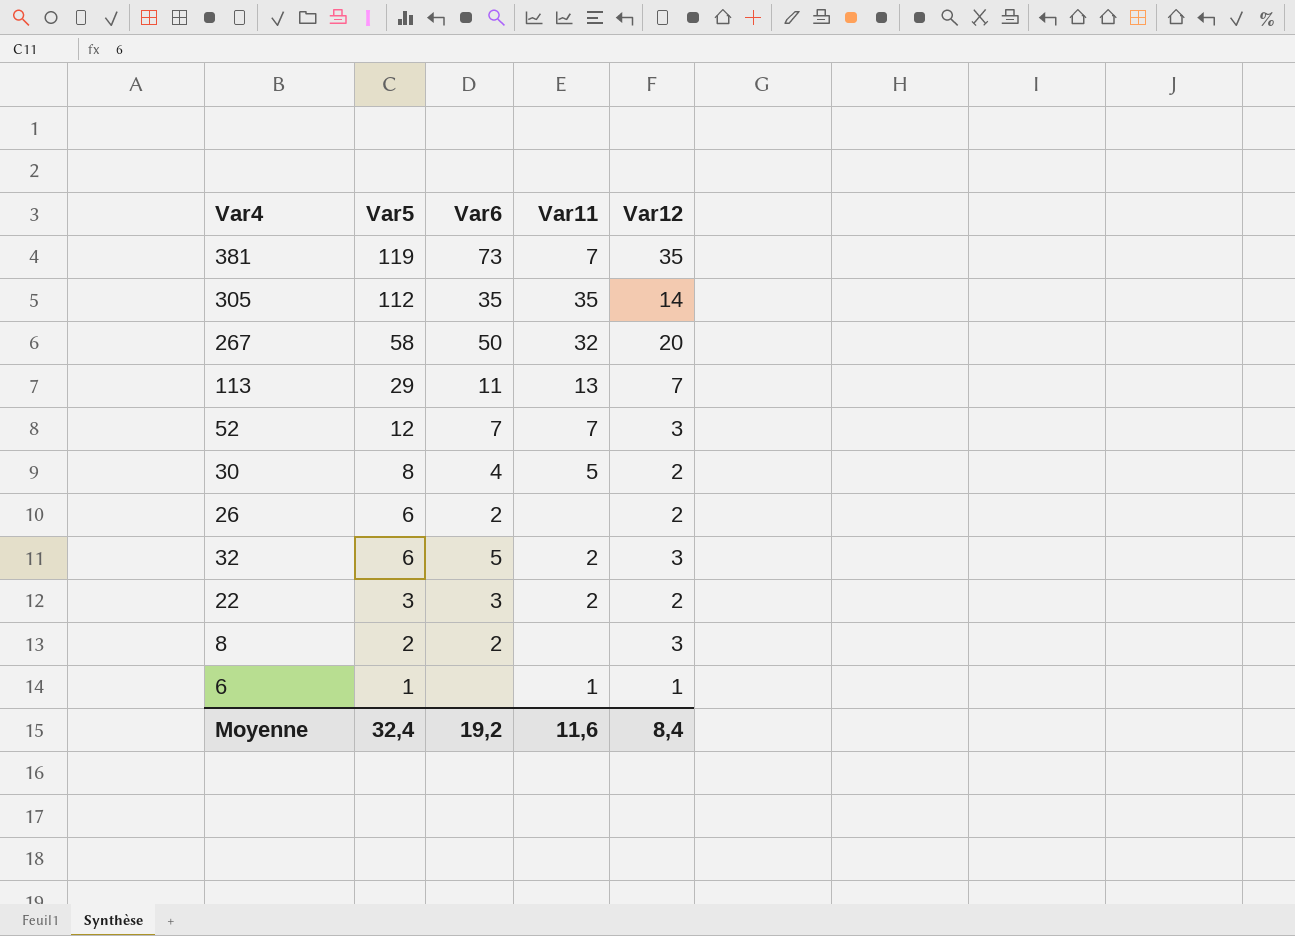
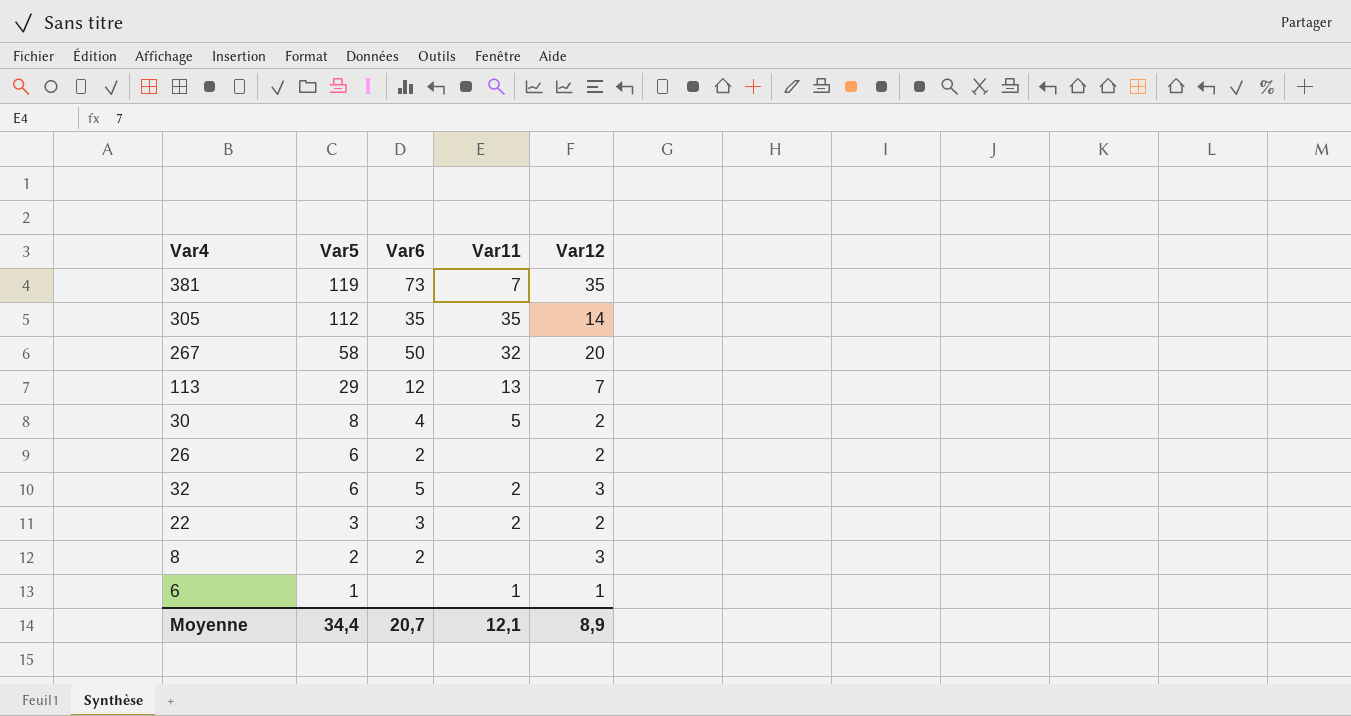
row 52: 12 | 7 | 7 | 3 -> none
113 | Var6: 11 -> 12
Moyenne | Var5: 32,4 -> 34,4
Moyenne | Var6: 19,2 -> 20,7
Moyenne | Var11: 11,6 -> 12,1
Moyenne | Var12: 8,4 -> 8,9

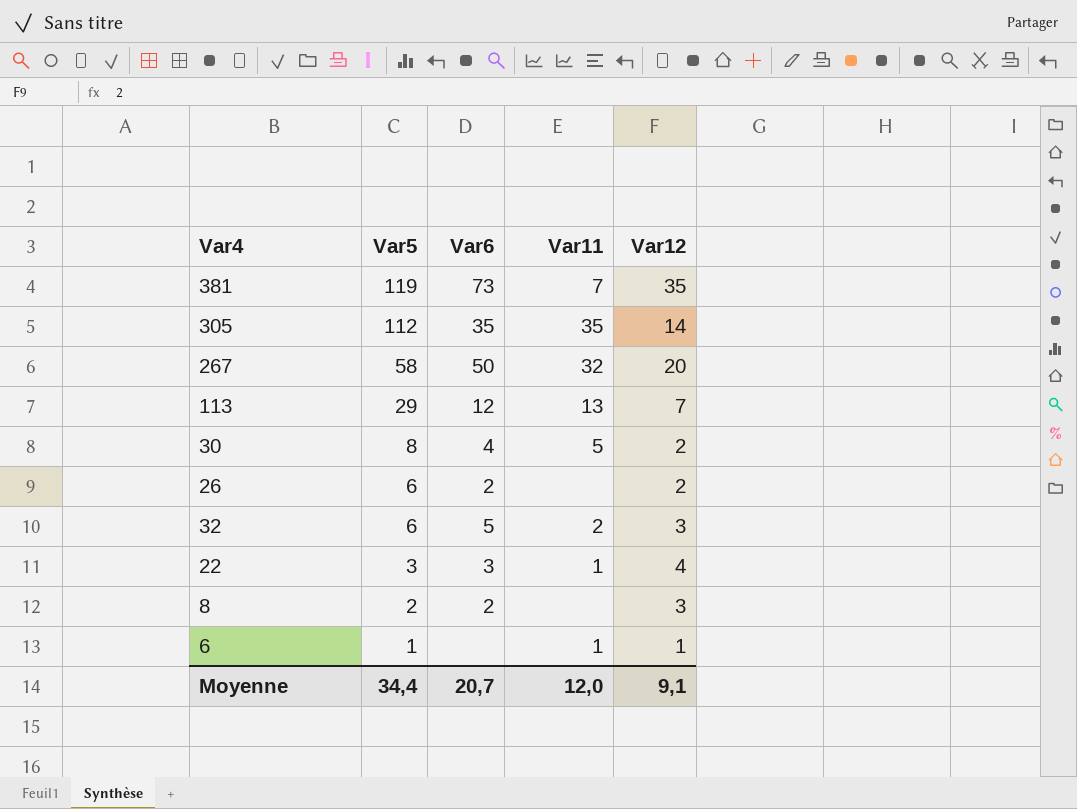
22 | Var11: 2 -> 1
22 | Var12: 2 -> 4
Moyenne | Var11: 12,1 -> 12,0
Moyenne | Var12: 8,9 -> 9,1

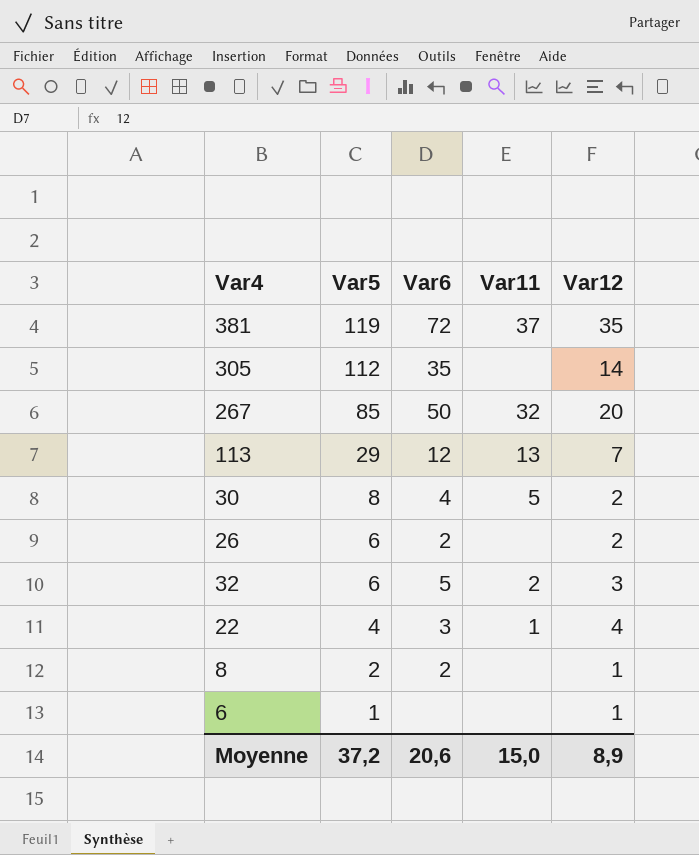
381 | Var6: 73 -> 72
381 | Var11: 7 -> 37
305 | Var11: 35 -> none
267 | Var5: 58 -> 85
22 | Var5: 3 -> 4
8 | Var12: 3 -> 1
6 | Var11: 1 -> none
Moyenne | Var5: 34,4 -> 37,2
Moyenne | Var6: 20,7 -> 20,6
Moyenne | Var11: 12,0 -> 15,0
Moyenne | Var12: 9,1 -> 8,9

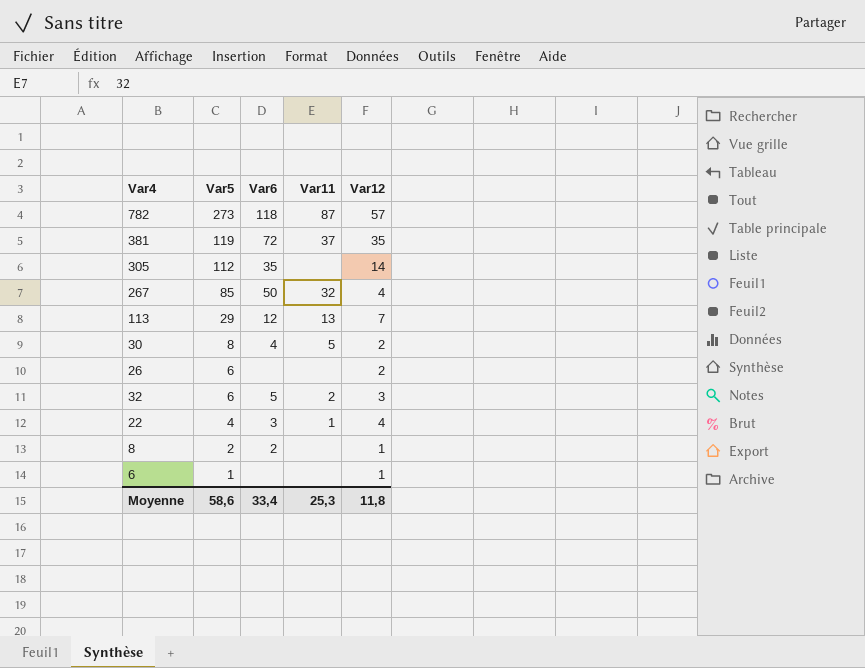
row 782: none -> 273 | 118 | 87 | 57
267 | Var12: 20 -> 4
26 | Var6: 2 -> none
Moyenne | Var5: 37,2 -> 58,6
Moyenne | Var6: 20,6 -> 33,4
Moyenne | Var11: 15,0 -> 25,3
Moyenne | Var12: 8,9 -> 11,8

